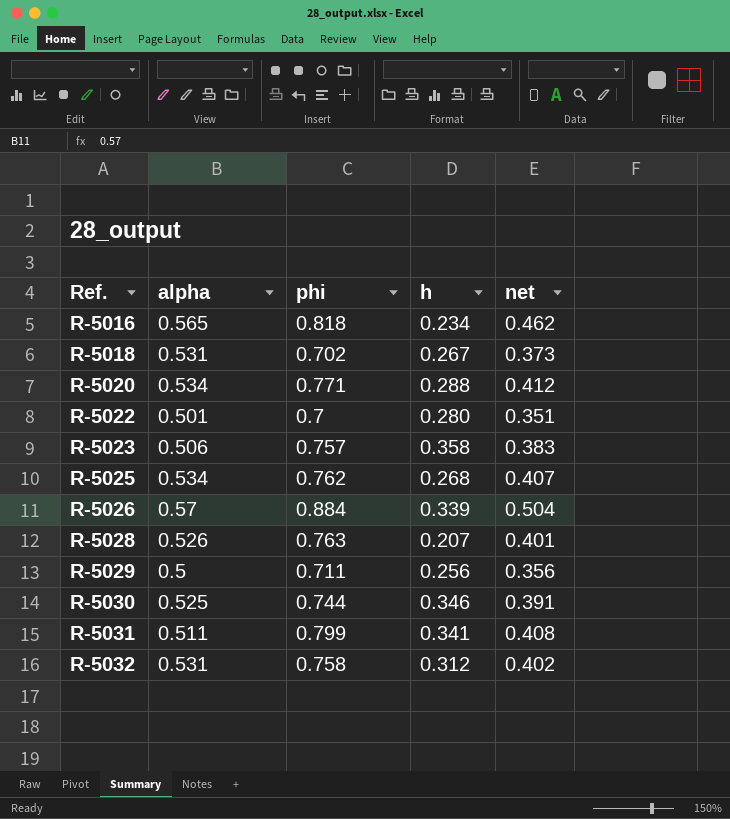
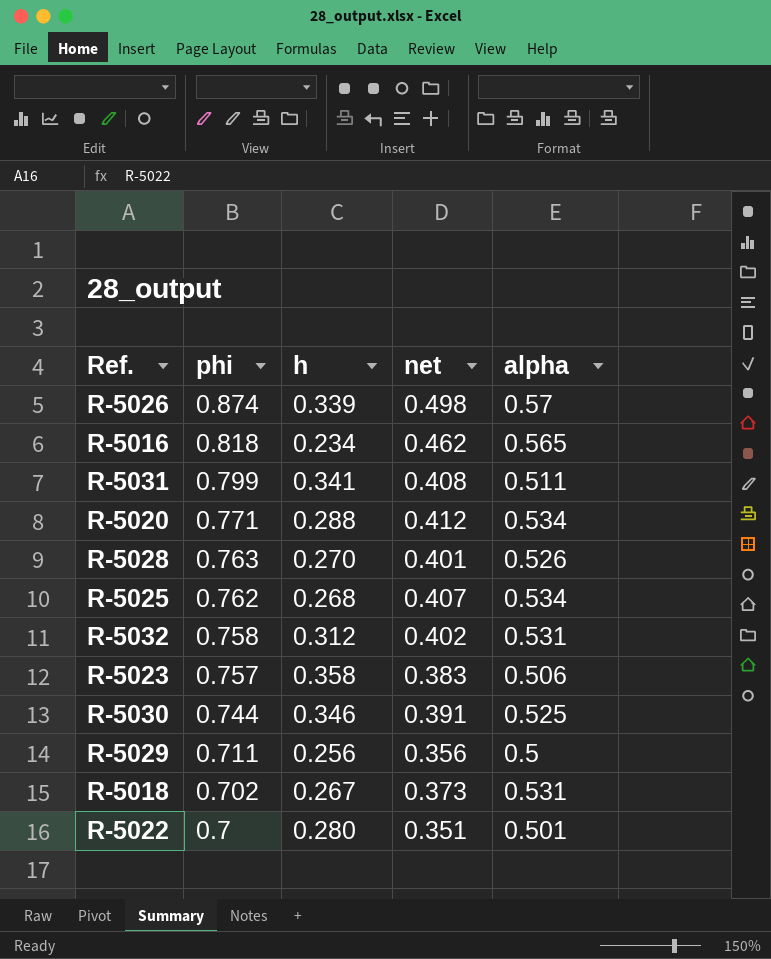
row order: Ref. ascending -> phi descending
column alpha | position: 2 -> 5
R-5026 | phi: 0.884 -> 0.874
R-5026 | net: 0.504 -> 0.498
R-5028 | h: 0.207 -> 0.270

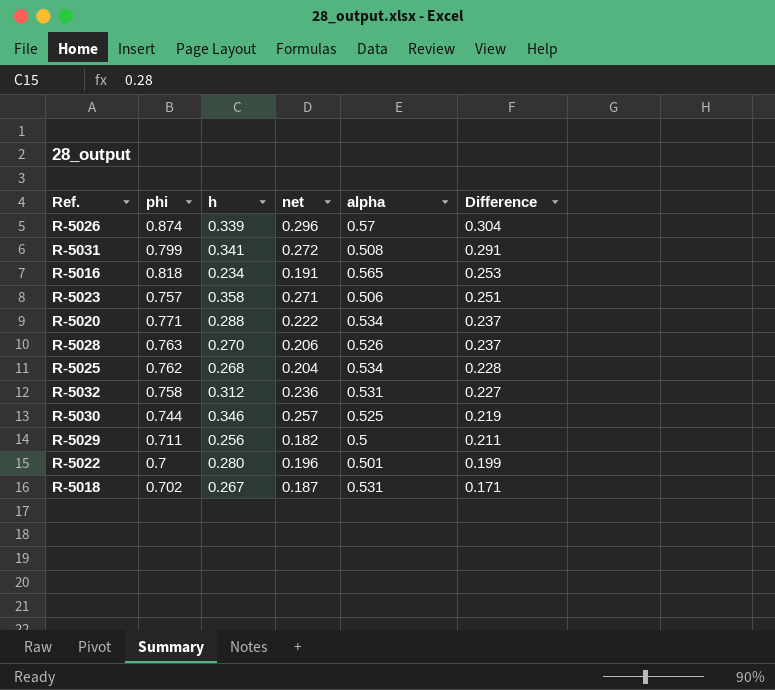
row order: phi descending -> Difference descending
column net | formula: [phi] * [alpha] -> [phi] * [h]
column Difference | formula: none -> [phi] - [alpha]
R-5031 | alpha: 0.511 -> 0.508

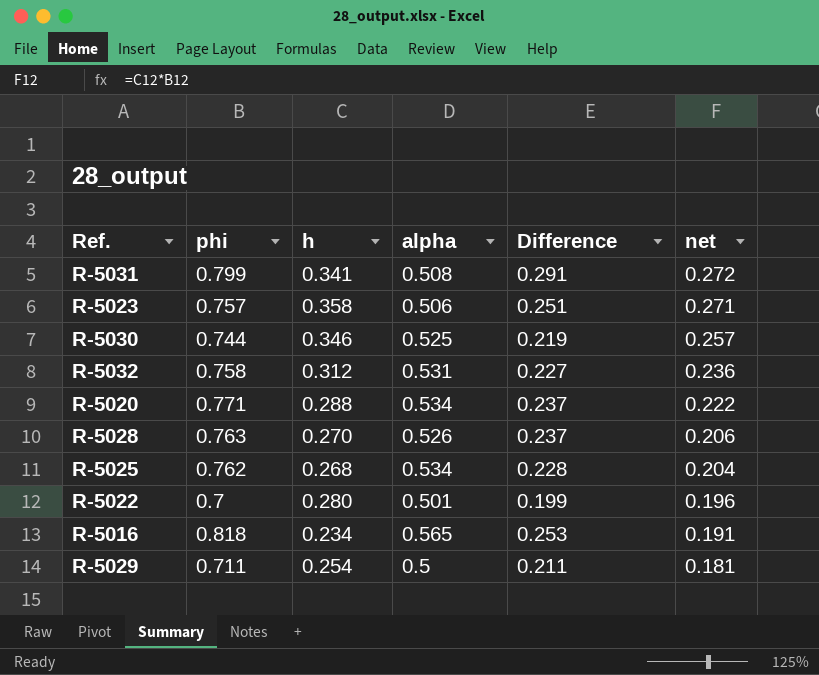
row order: Difference descending -> net descending
column net | position: 4 -> 6
row R-5026: 0.874 | 0.339 | 0.296 | 0.57 | 0.304 -> none
row R-5018: 0.702 | 0.267 | 0.187 | 0.531 | 0.171 -> none
R-5029 | h: 0.256 -> 0.254
R-5029 | net: 0.182 -> 0.181

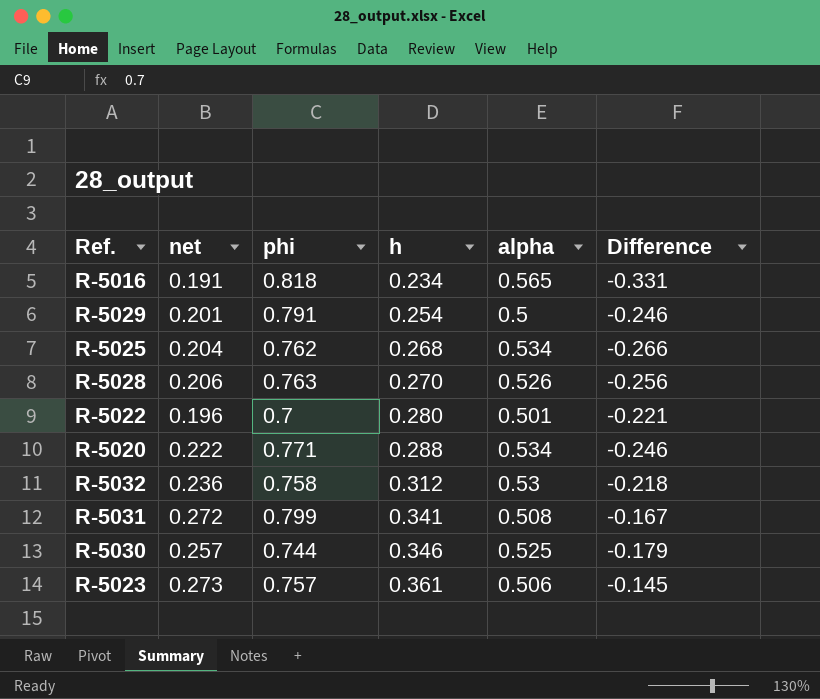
row order: net descending -> h ascending
column net | position: 6 -> 2
column Difference | formula: [phi] - [alpha] -> [h] - [alpha]
R-5029 | net: 0.181 -> 0.201
R-5029 | phi: 0.711 -> 0.791
R-5032 | alpha: 0.531 -> 0.53
R-5023 | net: 0.271 -> 0.273
R-5023 | h: 0.358 -> 0.361

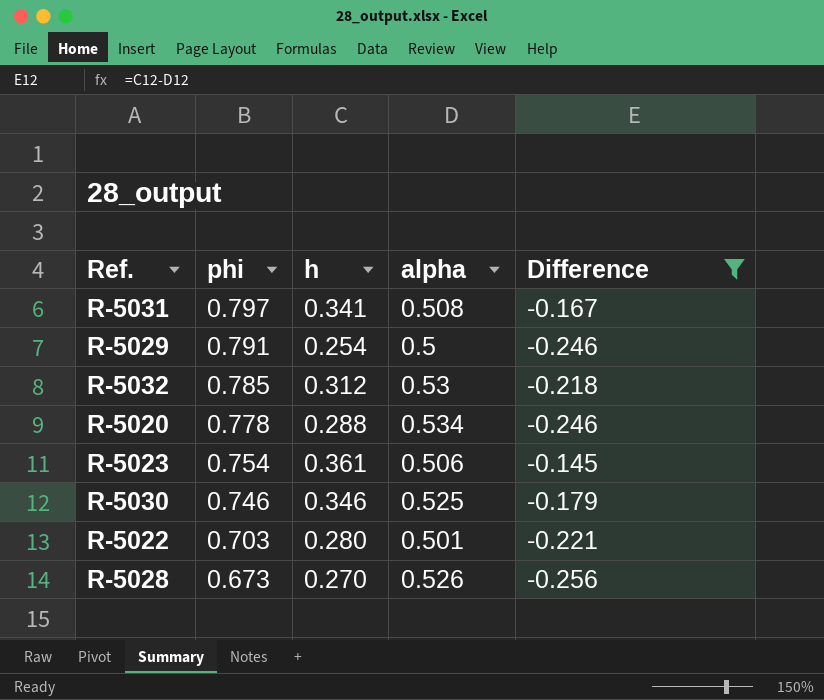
filter: none -> Difference >= -0.256
row order: h ascending -> phi descending
column net | formula: [phi] * [h] -> none
R-5031 | phi: 0.799 -> 0.797
R-5032 | phi: 0.758 -> 0.785
R-5020 | phi: 0.771 -> 0.778
R-5023 | phi: 0.757 -> 0.754
R-5030 | phi: 0.744 -> 0.746
R-5022 | phi: 0.7 -> 0.703
R-5028 | phi: 0.763 -> 0.673

